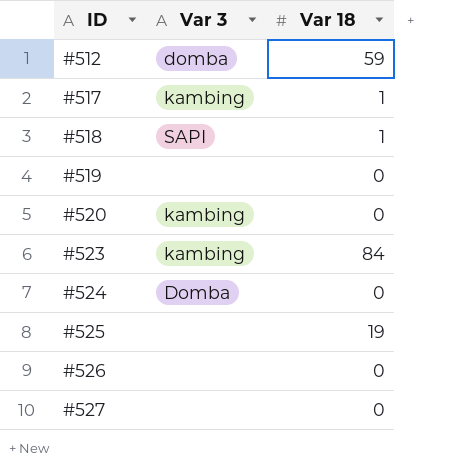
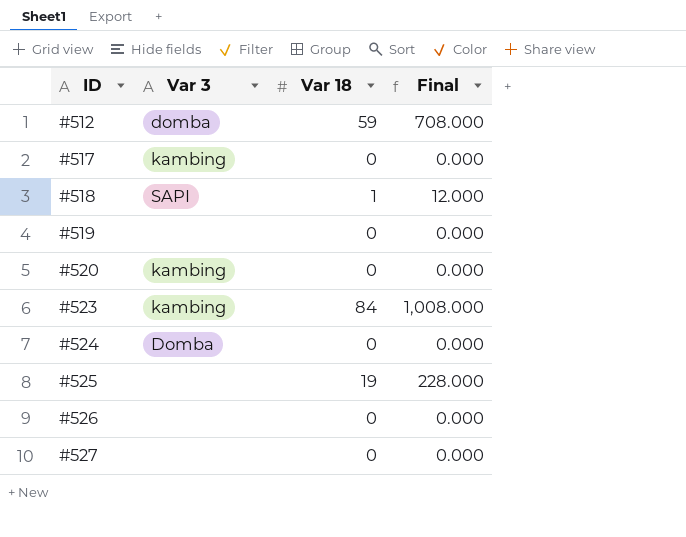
column Final | formula: none -> [Var 18] * 12
#517 | Var 18: 1 -> 0

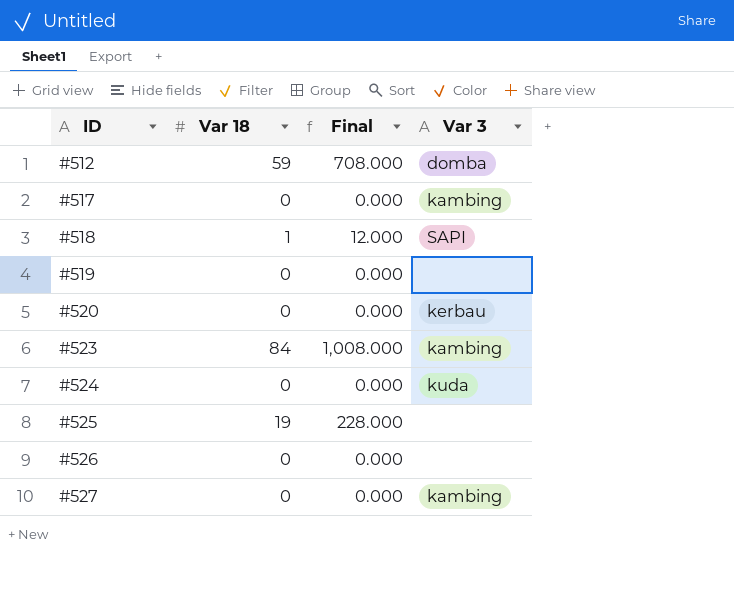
column Var 3 | position: 2 -> 4
#520 | Var 3: kambing -> kerbau
#524 | Var 3: Domba -> kuda
#527 | Var 3: none -> kambing

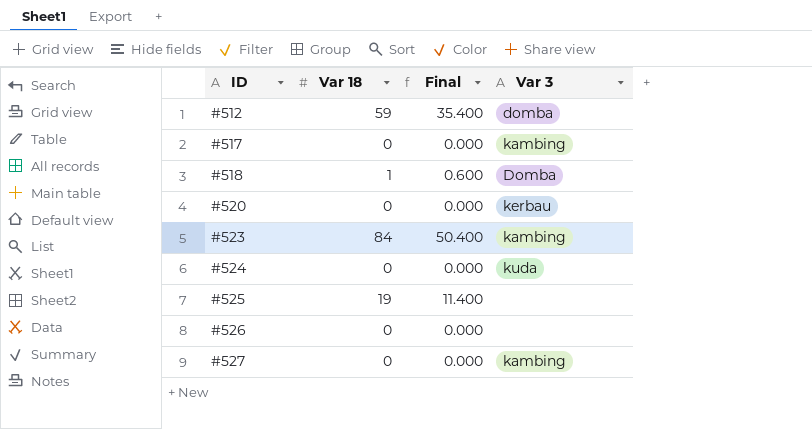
column Final | formula: [Var 18] * 12 -> [Var 18] * 0.6
row #519: 0 | 0.000 | none -> none
#518 | Var 3: SAPI -> Domba

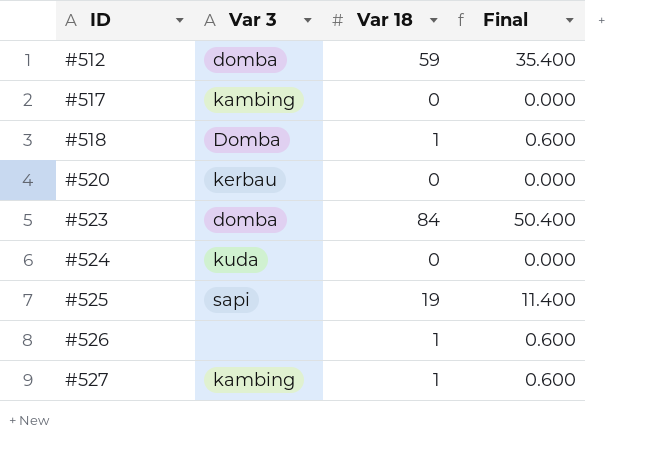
column Var 3 | position: 4 -> 2
#523 | Var 3: kambing -> domba
#525 | Var 3: none -> sapi
#526 | Var 18: 0 -> 1
#526 | Final: 0.000 -> 0.600
#527 | Var 18: 0 -> 1
#527 | Final: 0.000 -> 0.600

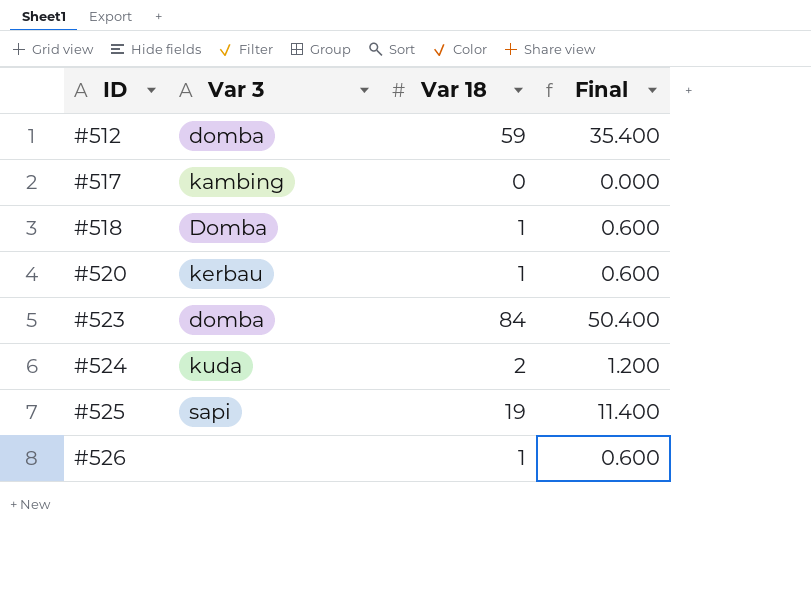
row #527: kambing | 1 | 0.600 -> none
#520 | Var 18: 0 -> 1
#520 | Final: 0.000 -> 0.600
#524 | Var 18: 0 -> 2
#524 | Final: 0.000 -> 1.200

